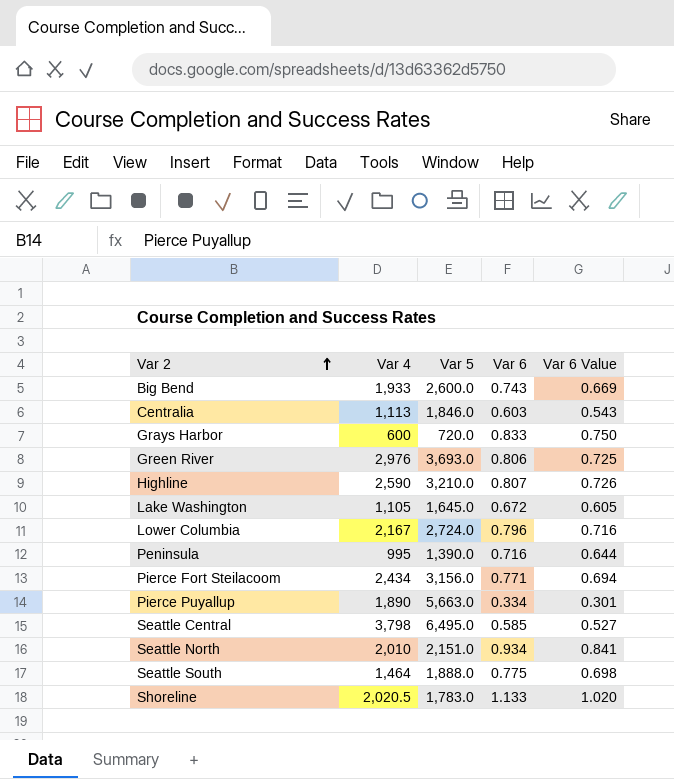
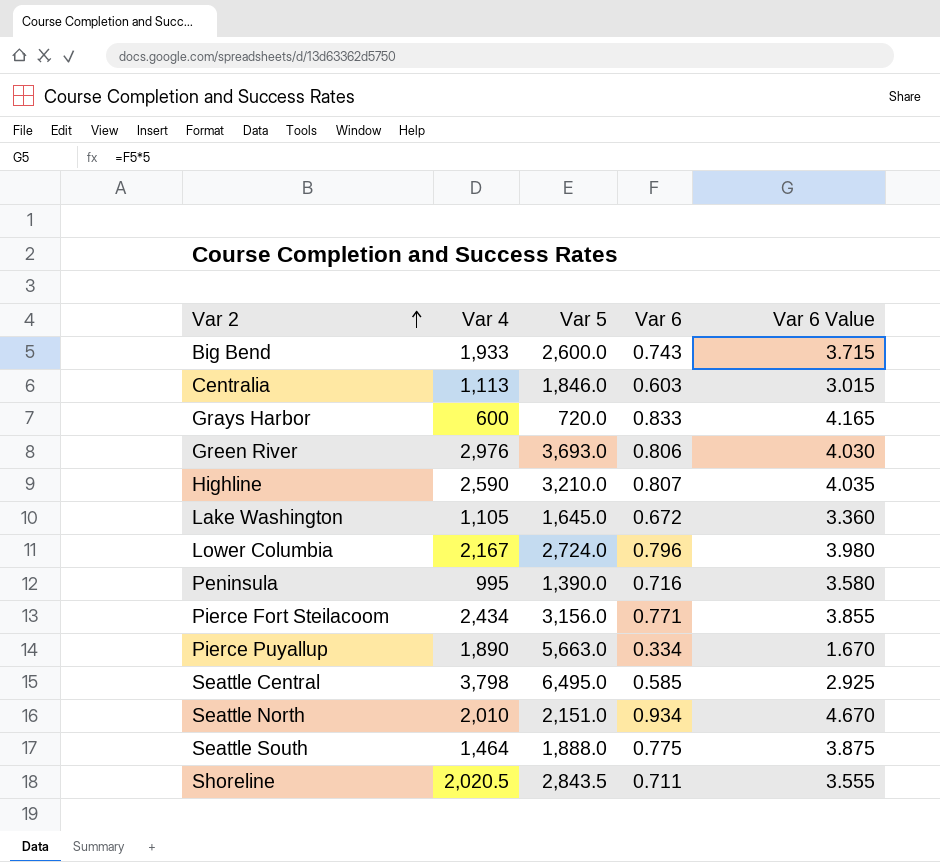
column Var 6 Value | formula: [Var 6] * 0.9 -> [Var 6] * 5
Shoreline | Var 5: 1,783.0 -> 2,843.5
Shoreline | Var 6: 1.133 -> 0.711

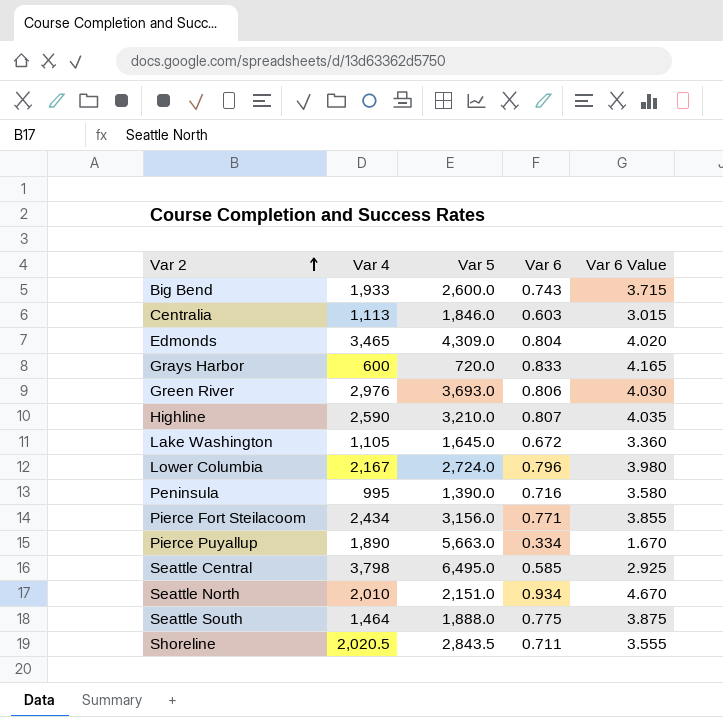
row Edmonds: none -> 3,465 | 4,309.0 | 0.804 | 4.020

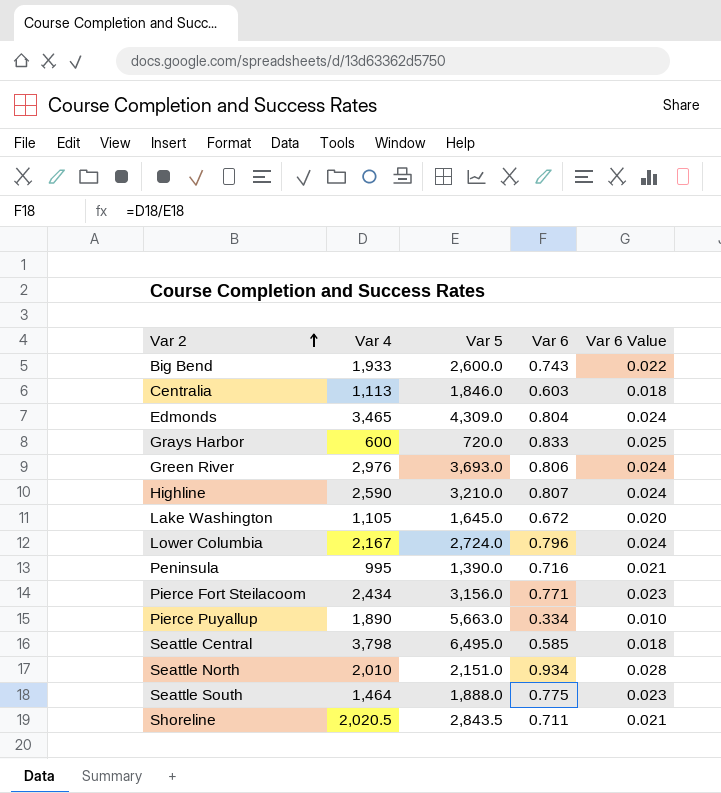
column Var 6 Value | formula: [Var 6] * 5 -> [Var 6] * 0.03

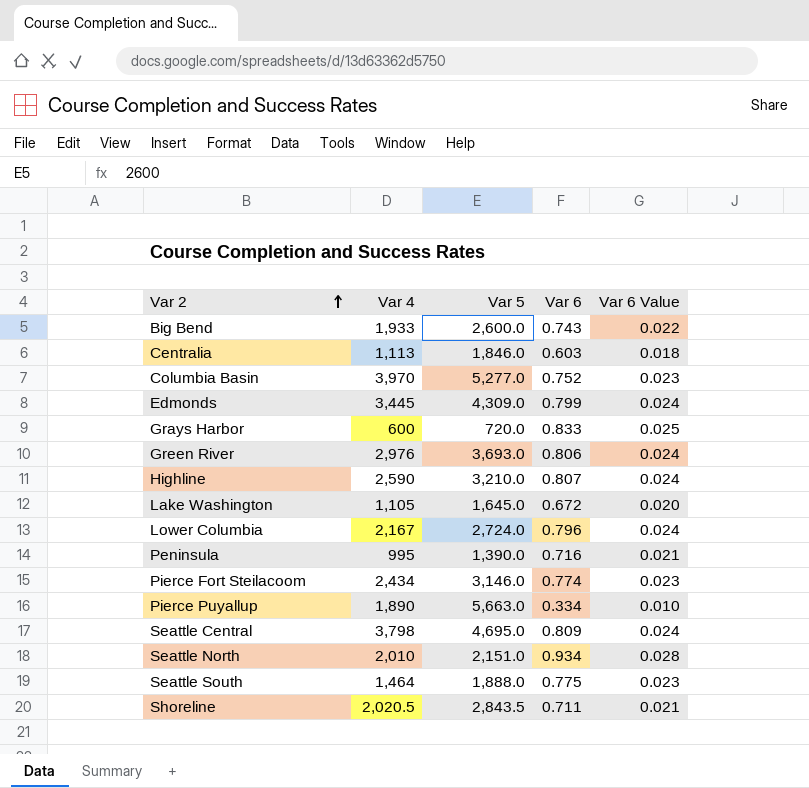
row Columbia Basin: none -> 3,970 | 5,277.0 | 0.752 | 0.023
Edmonds | Var 4: 3,465 -> 3,445
Edmonds | Var 6: 0.804 -> 0.799
Pierce Fort Steilacoom | Var 5: 3,156.0 -> 3,146.0
Pierce Fort Steilacoom | Var 6: 0.771 -> 0.774
Seattle Central | Var 5: 6,495.0 -> 4,695.0
Seattle Central | Var 6: 0.585 -> 0.809
Seattle Central | Var 6 Value: 0.018 -> 0.024

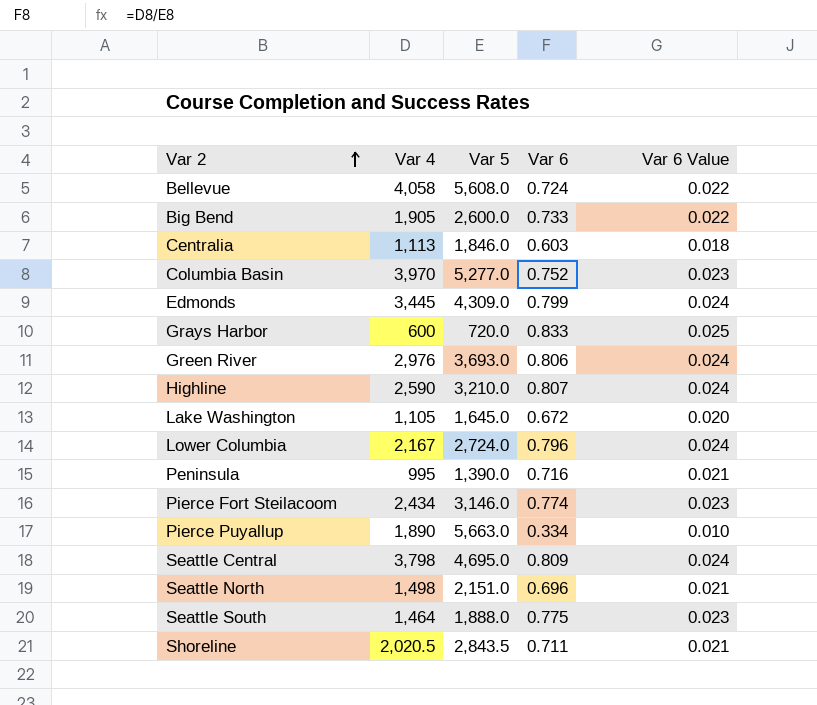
row Bellevue: none -> 4,058 | 5,608.0 | 0.724 | 0.022
Big Bend | Var 4: 1,933 -> 1,905
Big Bend | Var 6: 0.743 -> 0.733
Seattle North | Var 4: 2,010 -> 1,498
Seattle North | Var 6: 0.934 -> 0.696
Seattle North | Var 6 Value: 0.028 -> 0.021

